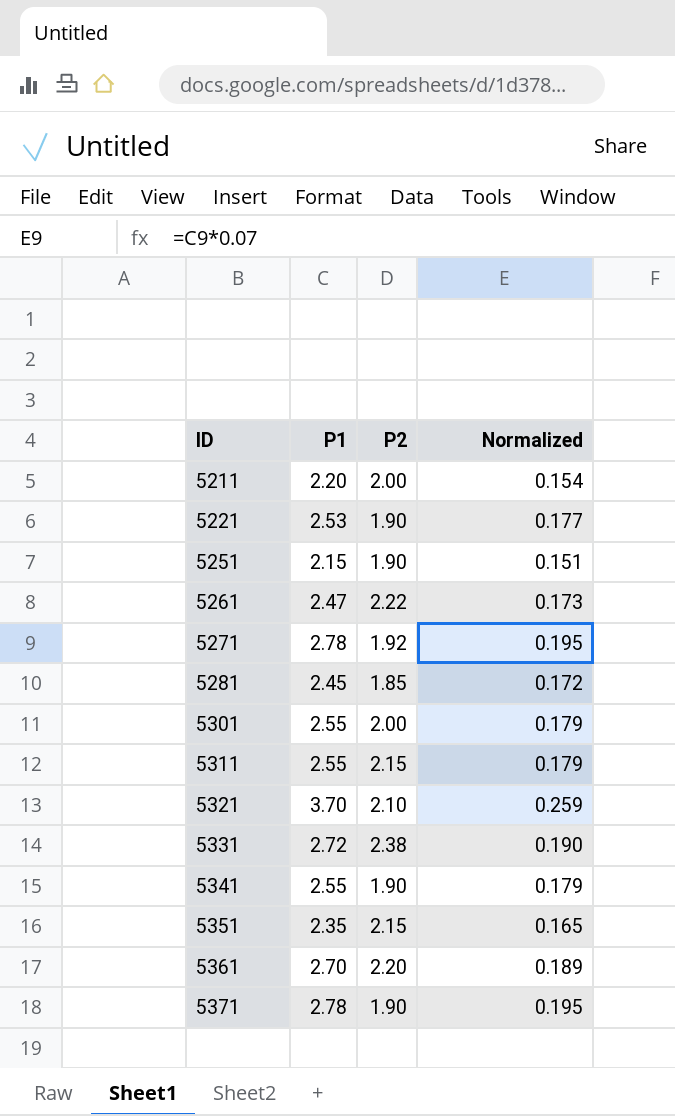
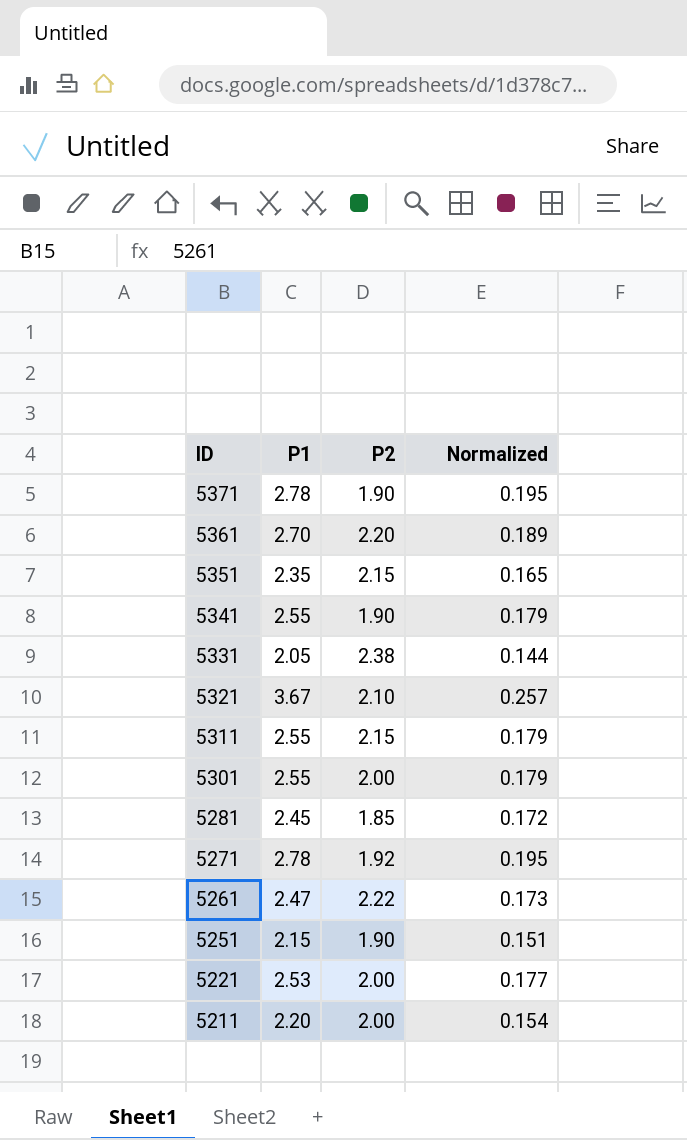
row order: ID ascending -> ID descending
5331 | P1: 2.72 -> 2.05
5331 | Normalized: 0.190 -> 0.144
5321 | P1: 3.70 -> 3.67
5321 | Normalized: 0.259 -> 0.257
5221 | P2: 1.90 -> 2.00

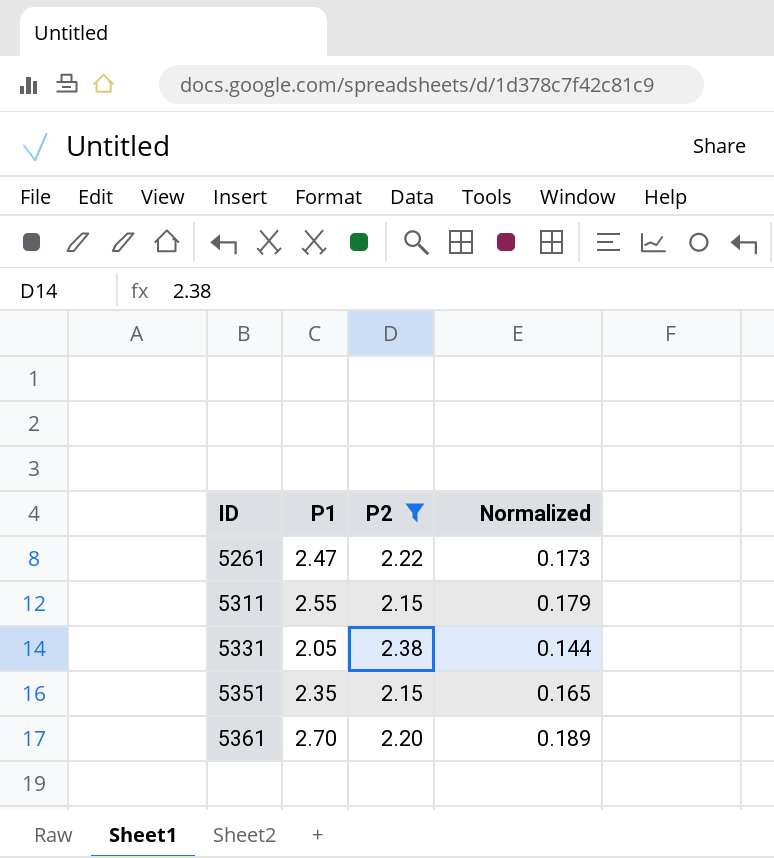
filter: none -> P2 >= 2.15
row order: ID descending -> ID ascending

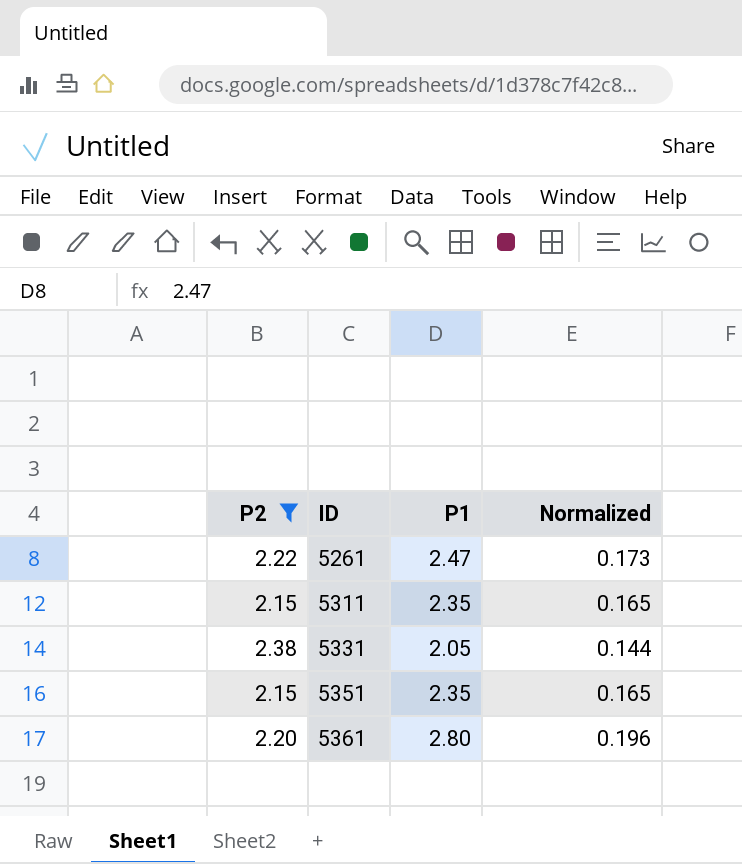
column P2 | position: 3 -> 1
5311 | P1: 2.55 -> 2.35
5311 | Normalized: 0.179 -> 0.165
5361 | P1: 2.70 -> 2.80
5361 | Normalized: 0.189 -> 0.196

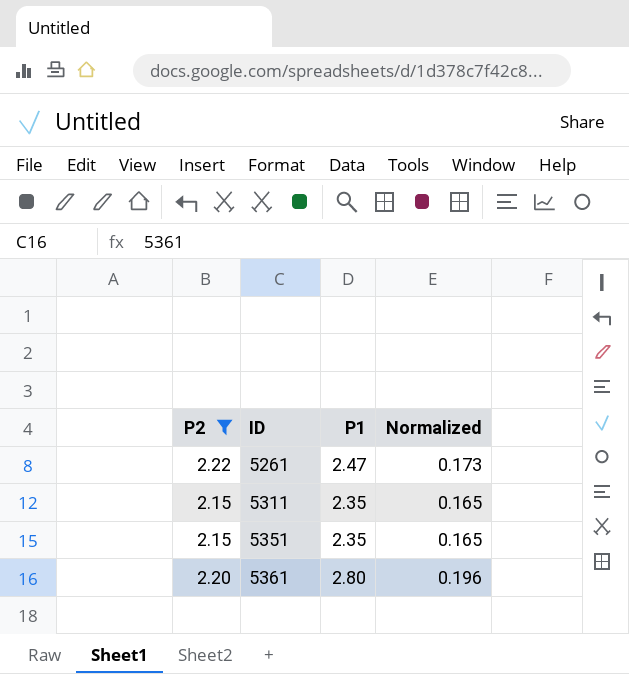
row 5331: 2.38 | 2.05 | 0.144 -> none

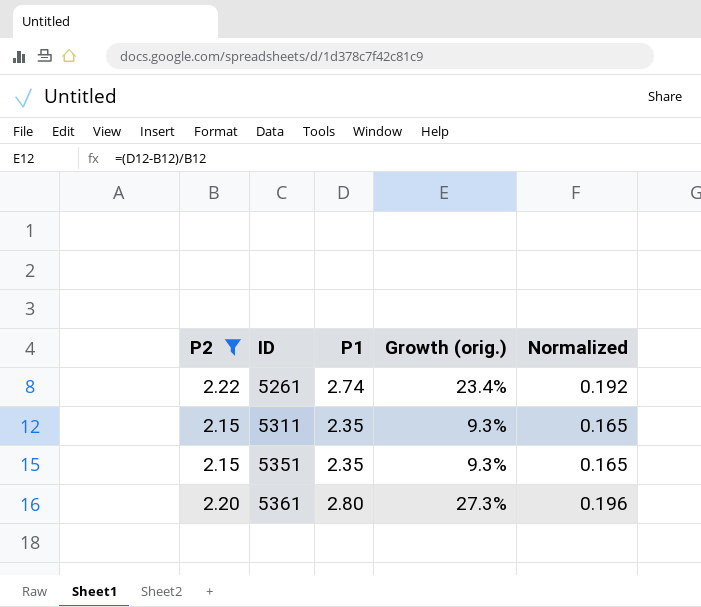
column Growth (orig.) | formula: none -> ([P1] - [P2]) / [P2]
5261 | P1: 2.47 -> 2.74
5261 | Normalized: 0.173 -> 0.192

